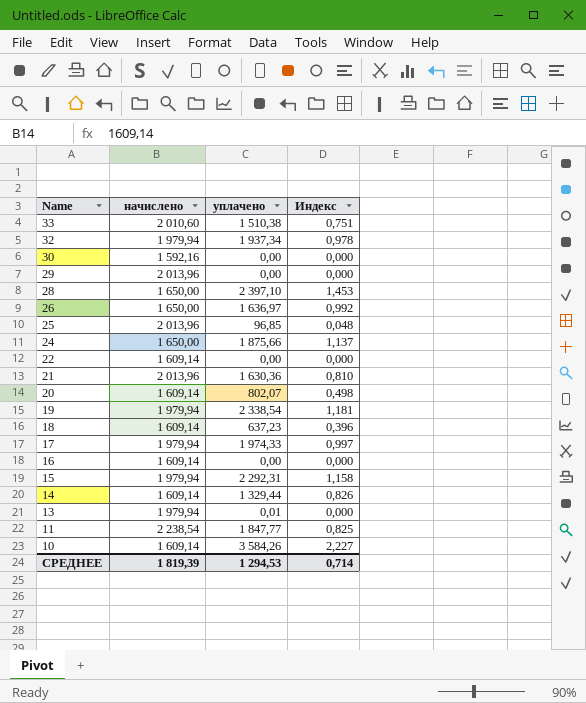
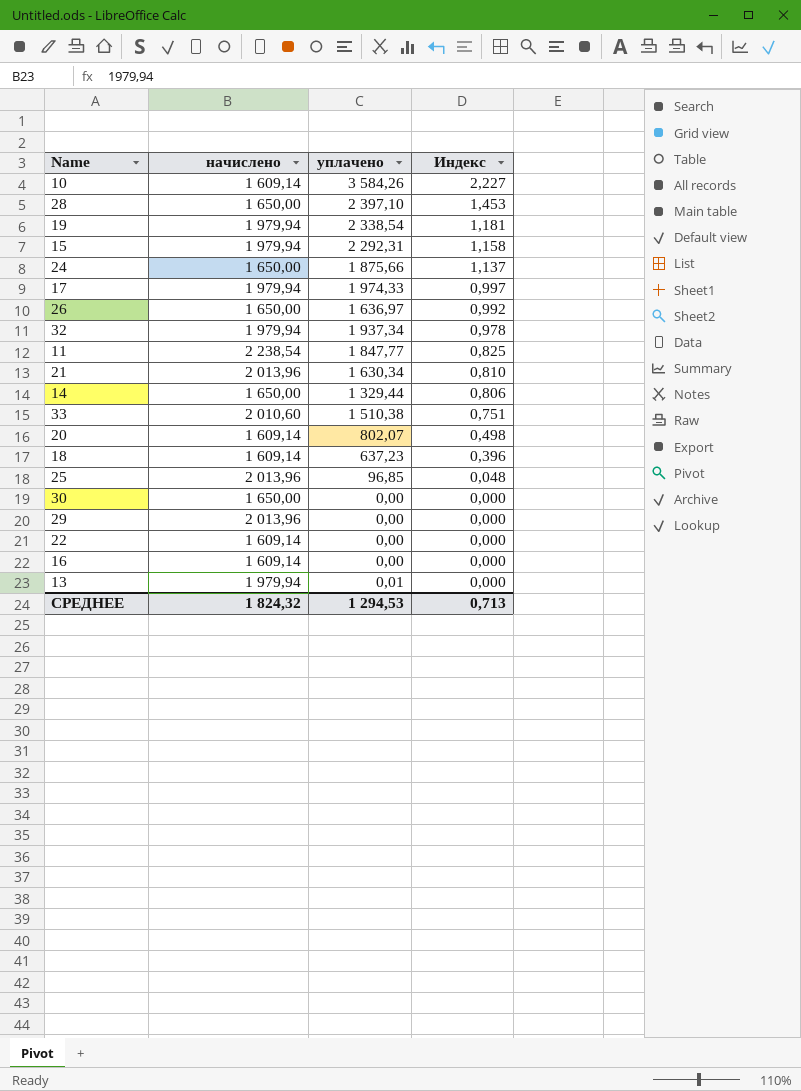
row order: Name descending -> Индекс descending
21 | уплачено: 1 630,36 -> 1 630,34
14 | начислено: 1 609,14 -> 1 650,00
14 | Индекс: 0,826 -> 0,806
30 | начислено: 1 592,16 -> 1 650,00
СРЕДНЕЕ | начислено: 1 819,39 -> 1 824,32
СРЕДНЕЕ | Индекс: 0,714 -> 0,713

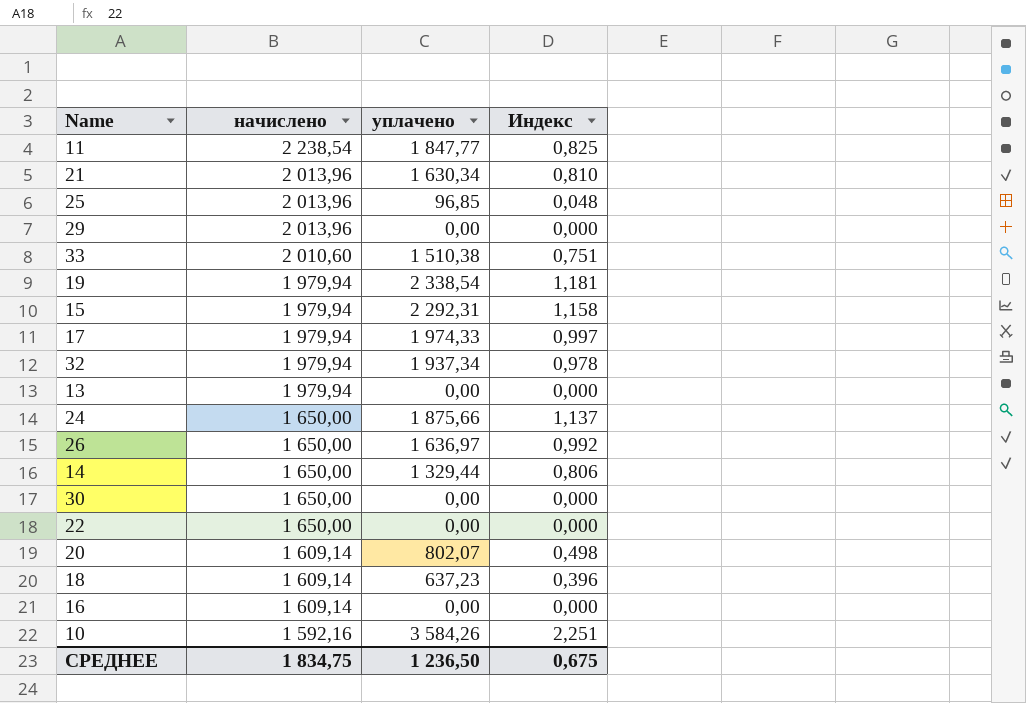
row order: Индекс descending -> начислено descending
row 28: 1 650,00 | 2 397,10 | 1,453 -> none
13 | уплачено: 0,01 -> 0,00
22 | начислено: 1 609,14 -> 1 650,00
10 | начислено: 1 609,14 -> 1 592,16
10 | Индекс: 2,227 -> 2,251
СРЕДНЕЕ | начислено: 1 824,32 -> 1 834,75
СРЕДНЕЕ | уплачено: 1 294,53 -> 1 236,50
СРЕДНЕЕ | Индекс: 0,713 -> 0,675

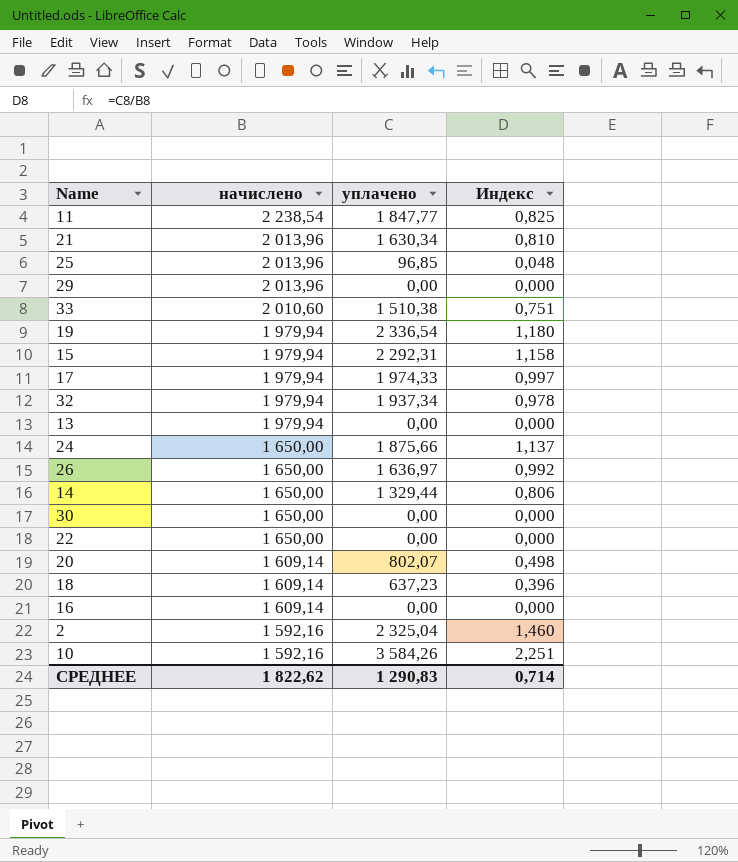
19 | уплачено: 2 338,54 -> 2 336,54
19 | Индекс: 1,181 -> 1,180
row 2: none -> 1 592,16 | 2 325,04 | 1,460
СРЕДНЕЕ | начислено: 1 834,75 -> 1 822,62
СРЕДНЕЕ | уплачено: 1 236,50 -> 1 290,83
СРЕДНЕЕ | Индекс: 0,675 -> 0,714

